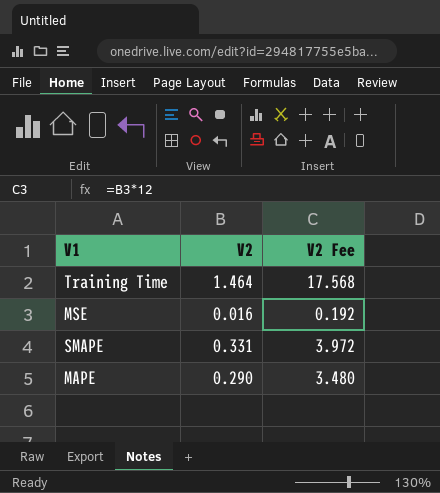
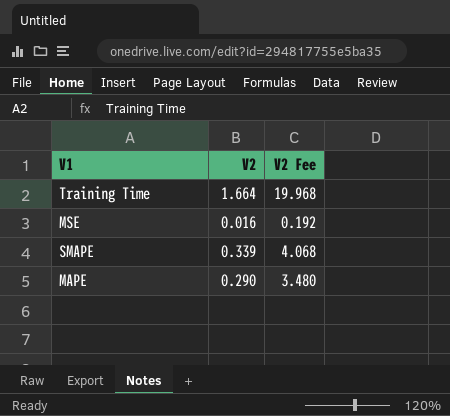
Training Time | V2: 1.464 -> 1.664
Training Time | V2 Fee: 17.568 -> 19.968
SMAPE | V2: 0.331 -> 0.339
SMAPE | V2 Fee: 3.972 -> 4.068

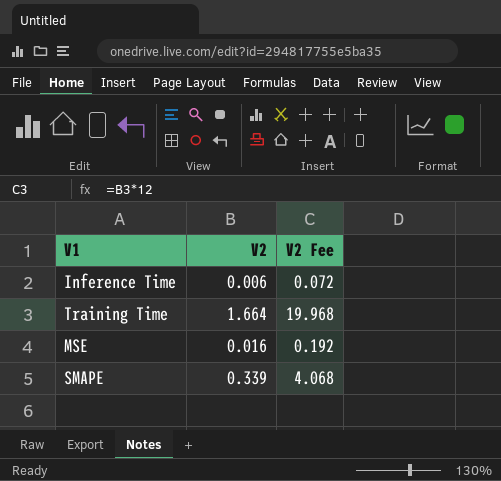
row MAPE: 0.290 | 3.480 -> none
row Inference Time: none -> 0.006 | 0.072

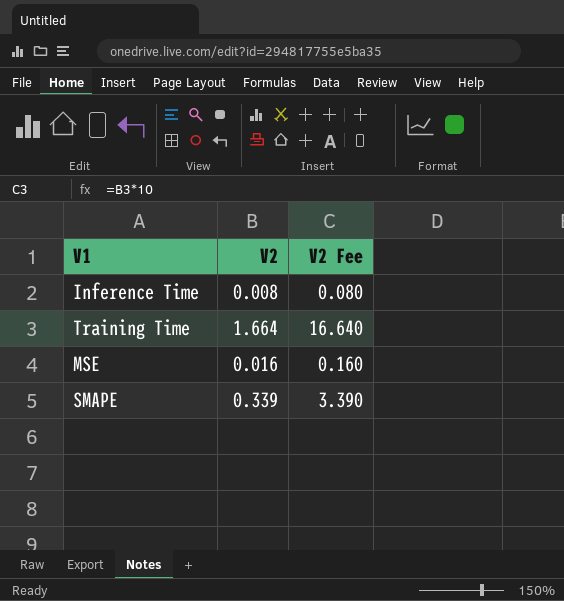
column V2 Fee | formula: [V2] * 12 -> [V2] * 10
Inference Time | V2: 0.006 -> 0.008

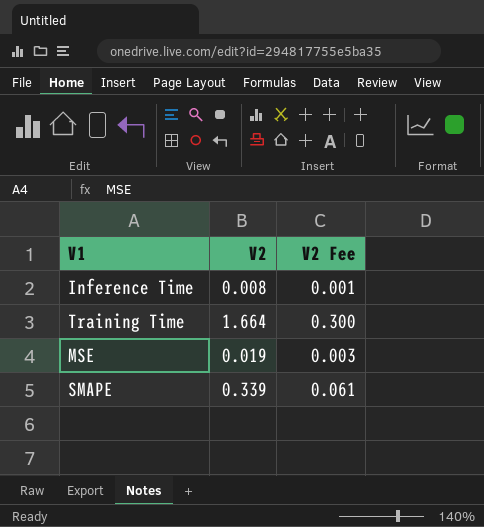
column V2 Fee | formula: [V2] * 10 -> [V2] * 0.18
MSE | V2: 0.016 -> 0.019

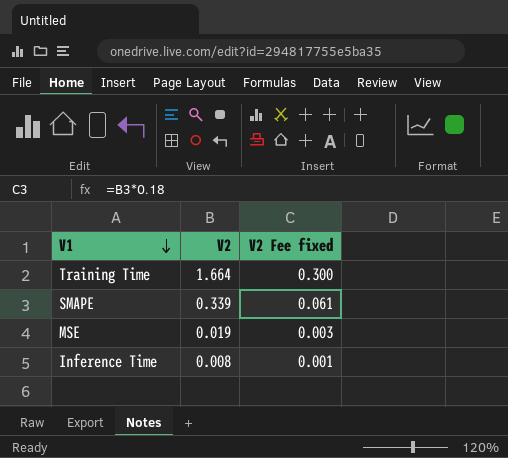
row order: none -> V1 descending
column name: V2 Fee -> V2 Fee fixed

